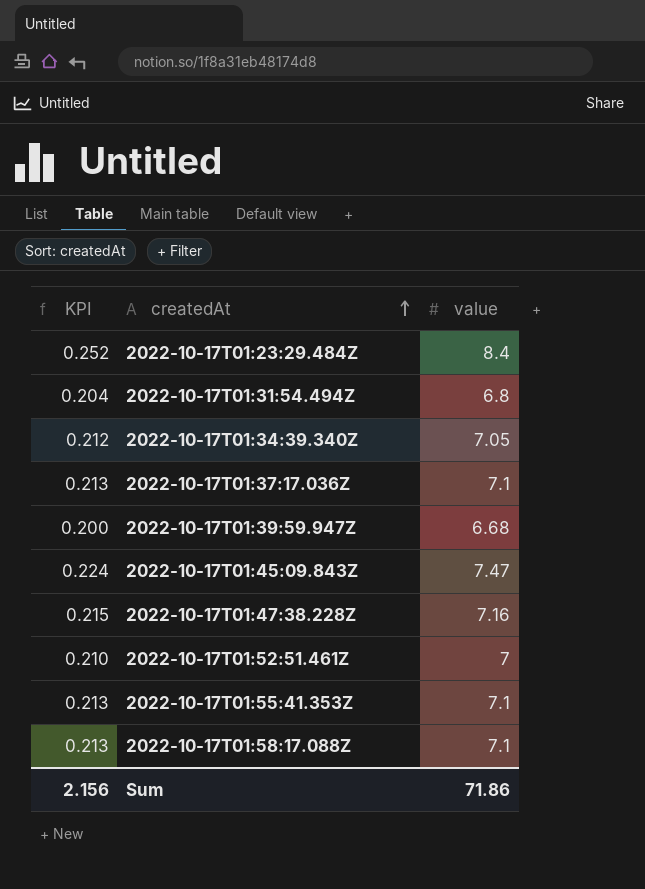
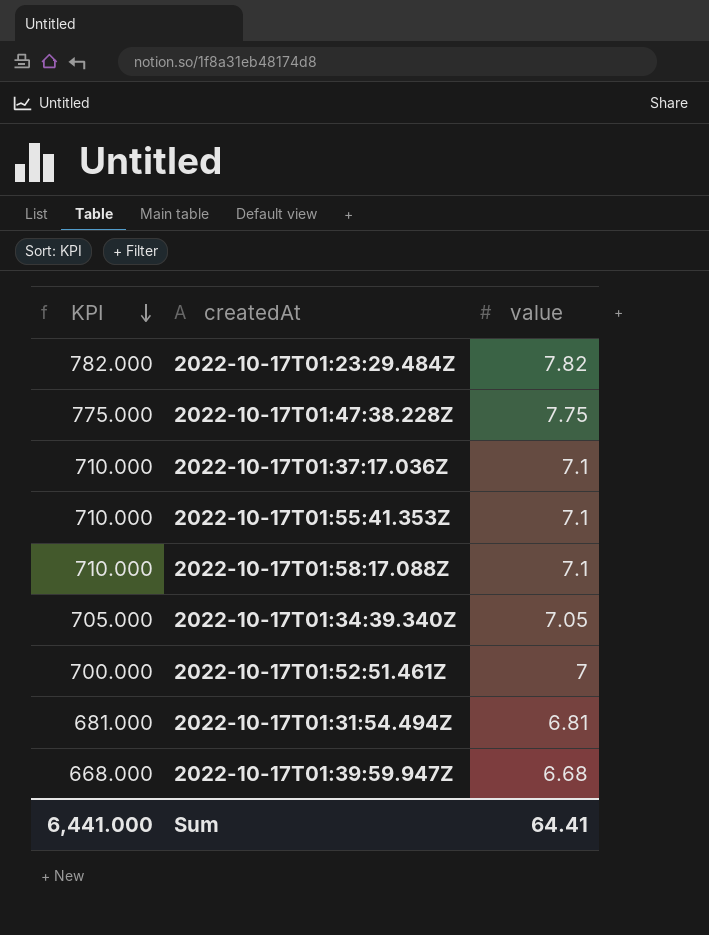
row order: createdAt ascending -> KPI descending
column KPI | formula: [value] * 0.03 -> [value] * 100
row 2022-10-17T01:45:09.843Z: 0.224 | 7.47 -> none
2022-10-17T01:23:29.484Z | value: 8.4 -> 7.82
2022-10-17T01:47:38.228Z | value: 7.16 -> 7.75
2022-10-17T01:31:54.494Z | value: 6.8 -> 6.81
Sum | KPI: 2.156 -> 6,441.000
Sum | value: 71.86 -> 64.41

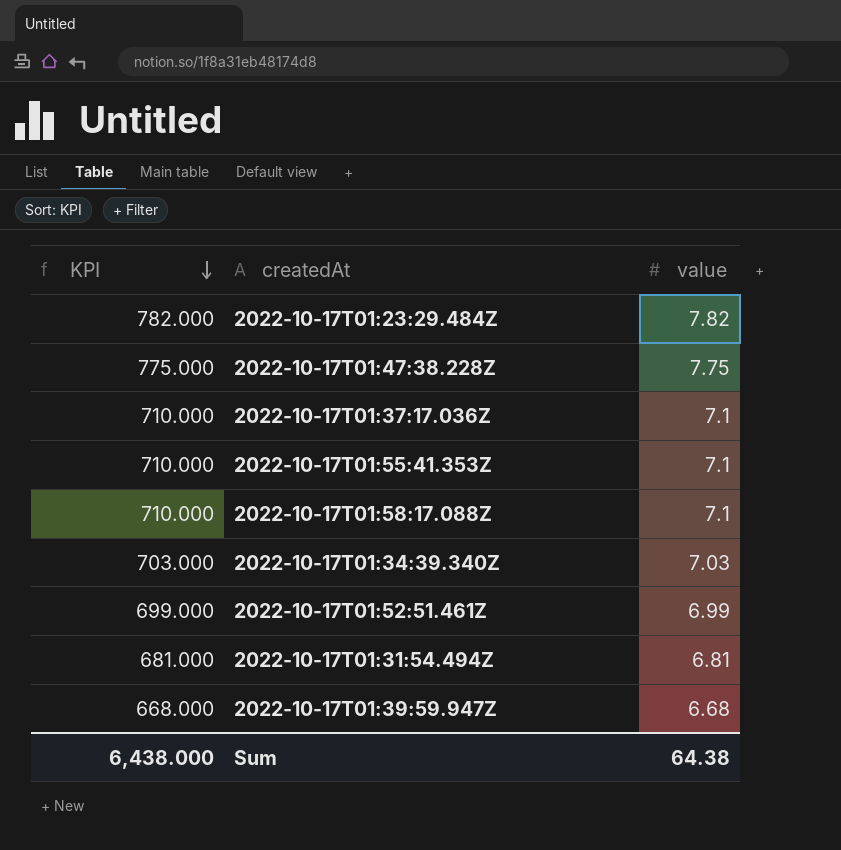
2022-10-17T01:34:39.340Z | KPI: 705.000 -> 703.000
2022-10-17T01:34:39.340Z | value: 7.05 -> 7.03
2022-10-17T01:52:51.461Z | KPI: 700.000 -> 699.000
2022-10-17T01:52:51.461Z | value: 7 -> 6.99
Sum | KPI: 6,441.000 -> 6,438.000
Sum | value: 64.41 -> 64.38

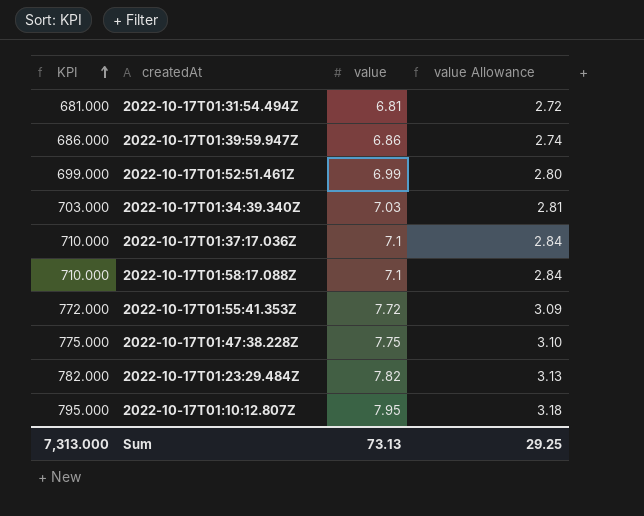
row order: KPI descending -> KPI ascending
column value Allowance | formula: none -> [value] * 0.4
2022-10-17T01:39:59.947Z | KPI: 668.000 -> 686.000
2022-10-17T01:39:59.947Z | value: 6.68 -> 6.86
2022-10-17T01:55:41.353Z | KPI: 710.000 -> 772.000
2022-10-17T01:55:41.353Z | value: 7.1 -> 7.72
row 2022-10-17T01:10:12.807Z: none -> 795.000 | 7.95 | 3.18
Sum | KPI: 6,438.000 -> 7,313.000
Sum | value: 64.38 -> 73.13

